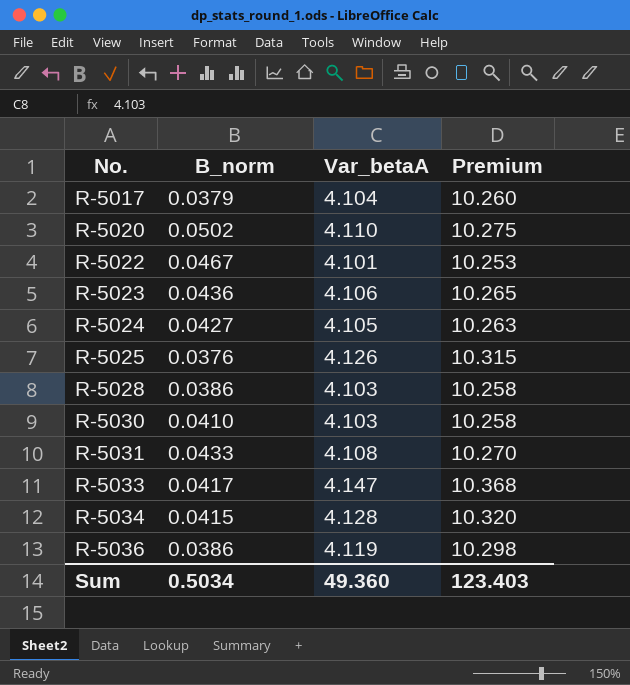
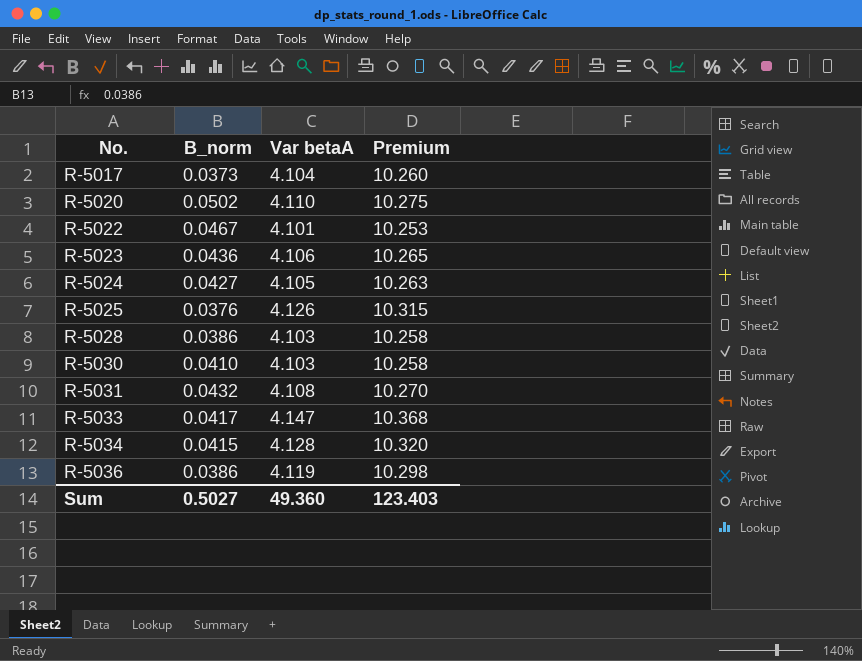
column name: Var_betaA -> Var betaA
R-5017 | B_norm: 0.0379 -> 0.0373
R-5031 | B_norm: 0.0433 -> 0.0432
Sum | B_norm: 0.5034 -> 0.5027

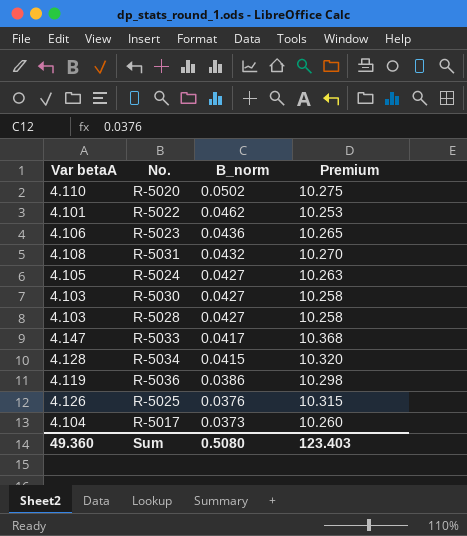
row order: No. ascending -> B_norm descending
column Var betaA | position: 3 -> 1
R-5022 | B_norm: 0.0467 -> 0.0462
R-5030 | B_norm: 0.0410 -> 0.0427
R-5028 | B_norm: 0.0386 -> 0.0427
Sum | B_norm: 0.5027 -> 0.5080

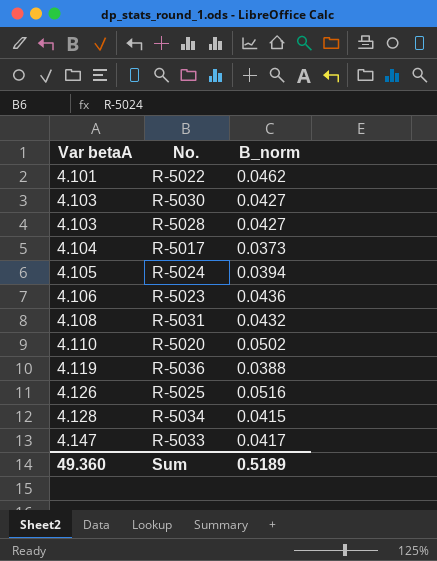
row order: B_norm descending -> Var betaA ascending
column Premium | formula: [Var betaA] * 2.5 -> none
R-5024 | B_norm: 0.0427 -> 0.0394
R-5036 | B_norm: 0.0386 -> 0.0388
R-5025 | B_norm: 0.0376 -> 0.0516
Sum | B_norm: 0.5080 -> 0.5189

